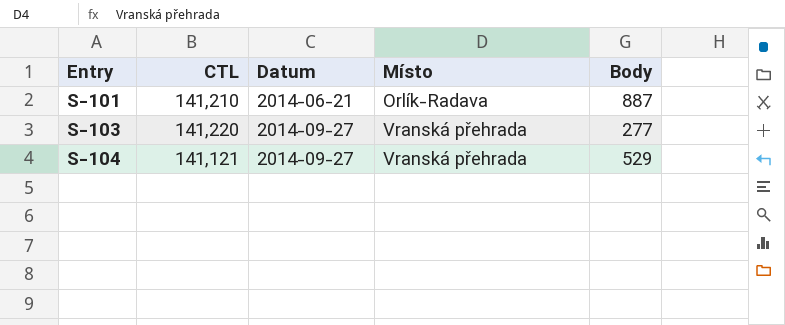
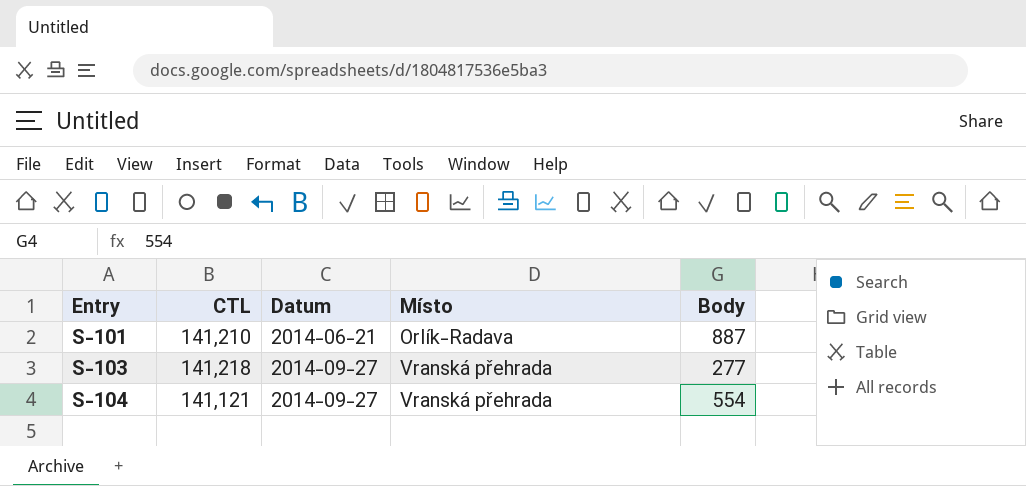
S-103 | CTL: 141,220 -> 141,218
S-104 | Body: 529 -> 554

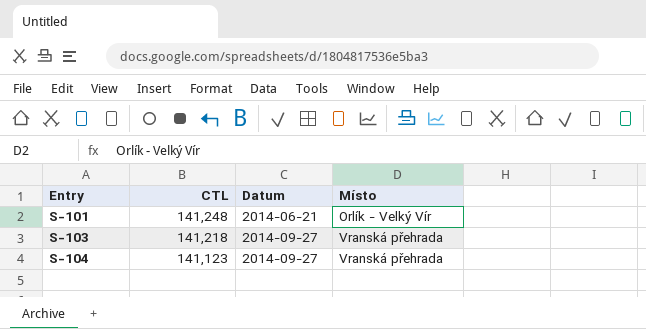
column Body | position: 5 -> none
S-101 | CTL: 141,210 -> 141,248
S-101 | Místo: Orlík-Radava -> Orlík - Velký Vír
S-104 | CTL: 141,121 -> 141,123

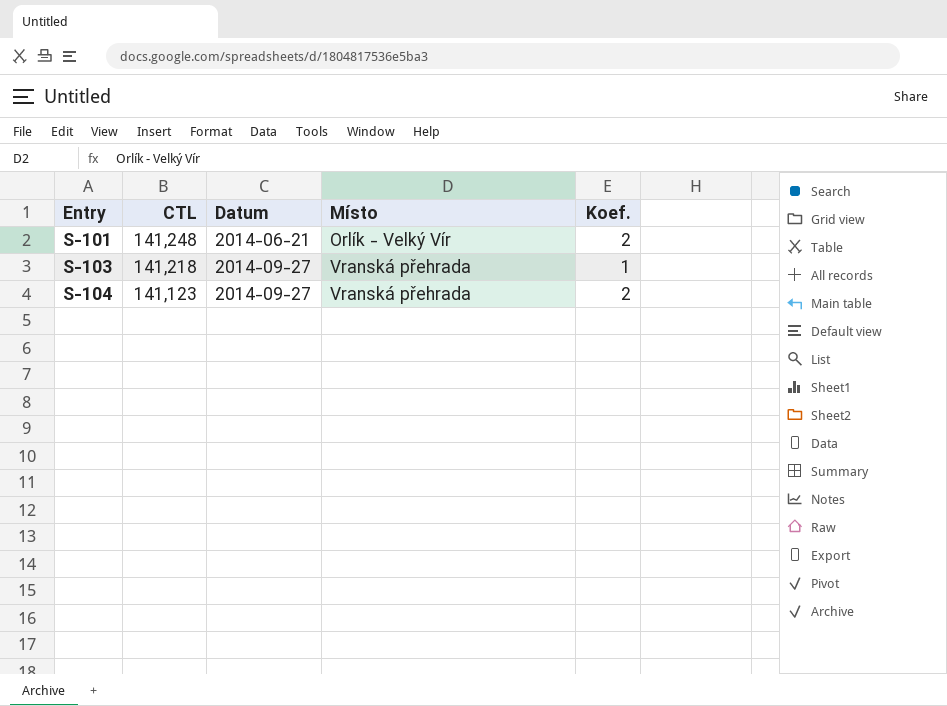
column Koef. | position: none -> 5

